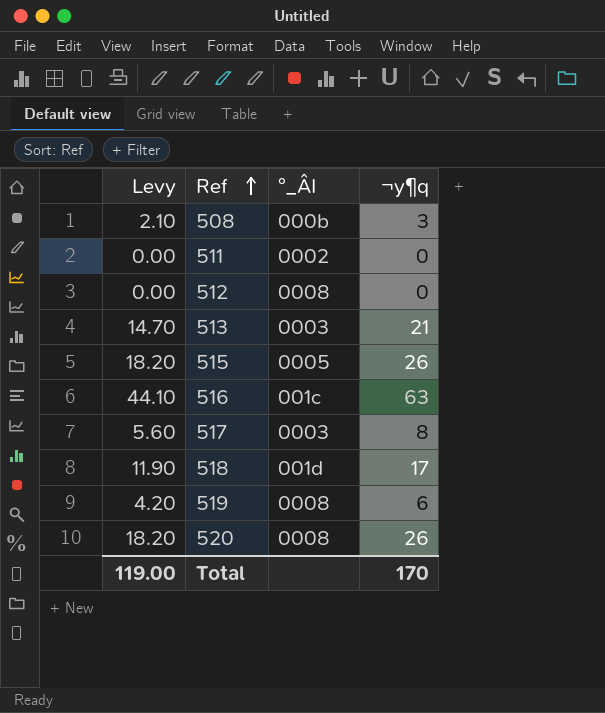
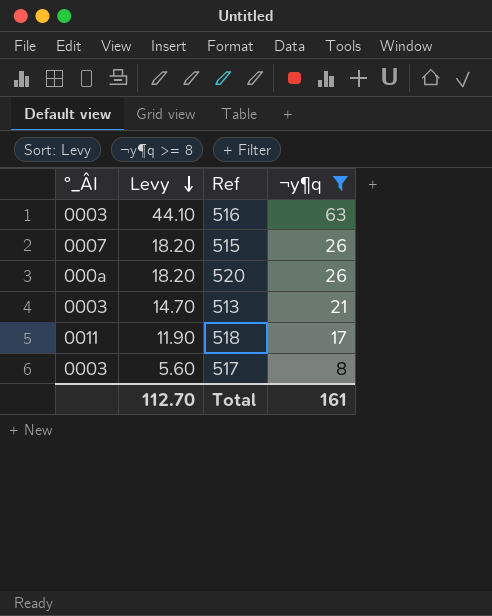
filter: none -> ¬y¶q >= 8
row order: Ref ascending -> Levy descending
column °_ÂI | position: 3 -> 1
516 | °_ÂI: 001c -> 0003
515 | °_ÂI: 0005 -> 0007
520 | °_ÂI: 0008 -> 000a
518 | °_ÂI: 001d -> 0011
Total | Levy: 119.00 -> 112.70
Total | ¬y¶q: 170 -> 161

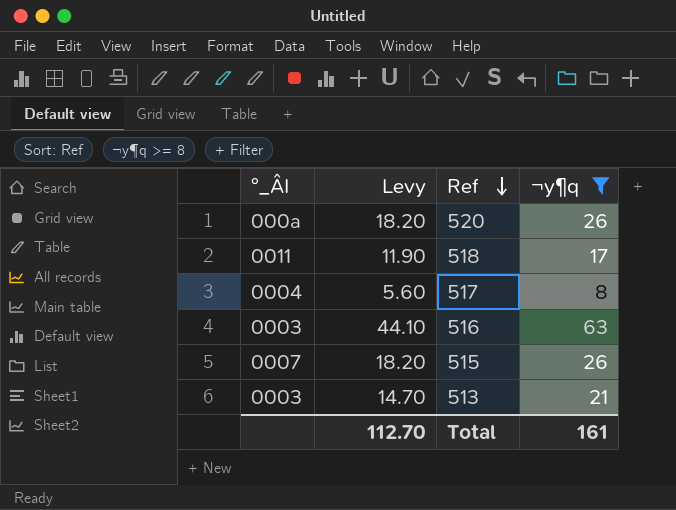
row order: Levy descending -> Ref descending
517 | °_ÂI: 0003 -> 0004

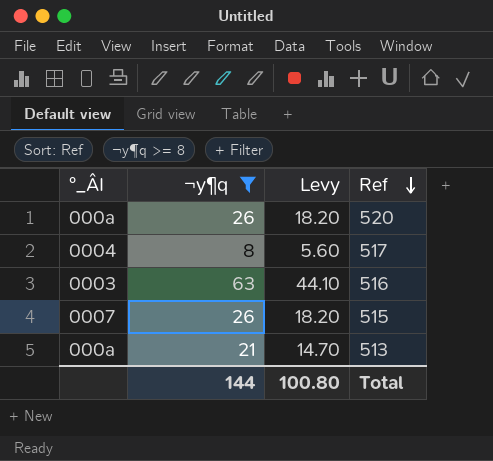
column ¬y¶q | position: 4 -> 2
row 518: 0011 | 11.90 | 17 -> none
513 | °_ÂI: 0003 -> 000a
Total | ¬y¶q: 161 -> 144
Total | Levy: 112.70 -> 100.80

